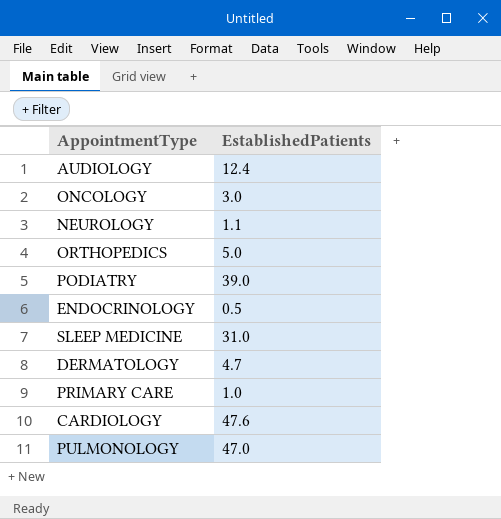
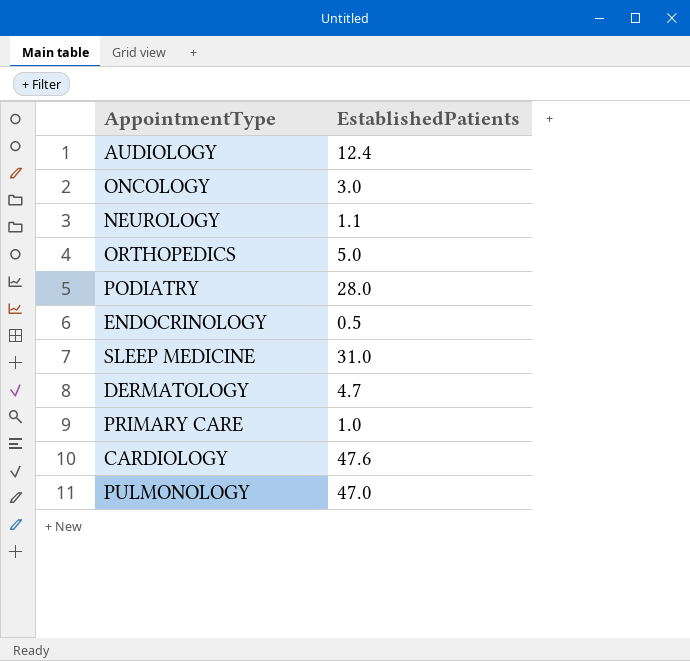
PODIATRY | EstablishedPatients: 39.0 -> 28.0

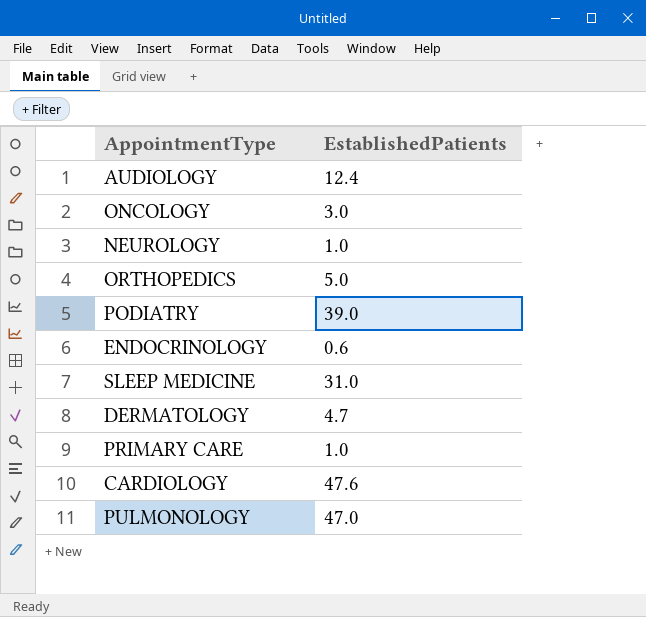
NEUROLOGY | EstablishedPatients: 1.1 -> 1.0
PODIATRY | EstablishedPatients: 28.0 -> 39.0
ENDOCRINOLOGY | EstablishedPatients: 0.5 -> 0.6

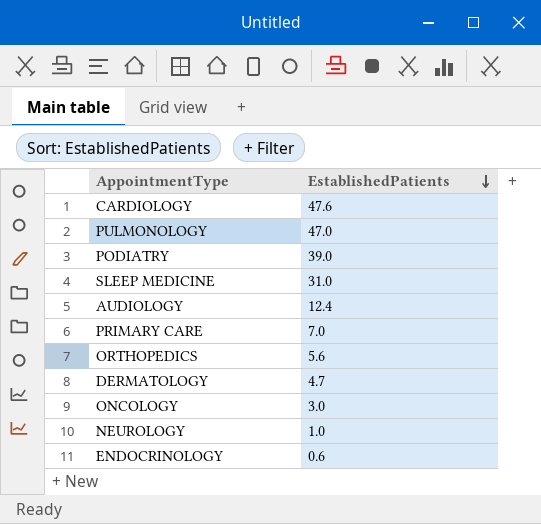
row order: none -> EstablishedPatients descending
PRIMARY CARE | EstablishedPatients: 1.0 -> 7.0
ORTHOPEDICS | EstablishedPatients: 5.0 -> 5.6

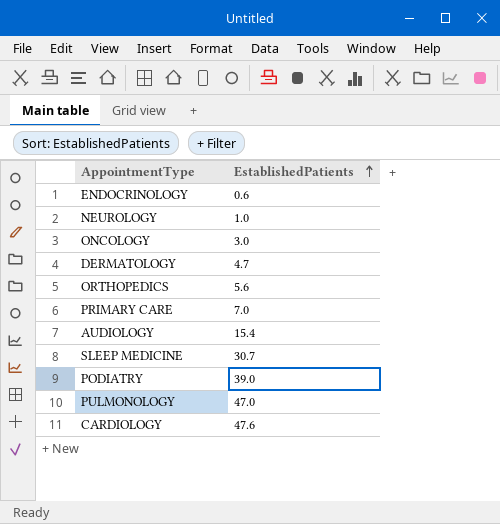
row order: EstablishedPatients descending -> EstablishedPatients ascending
AUDIOLOGY | EstablishedPatients: 12.4 -> 15.4
SLEEP MEDICINE | EstablishedPatients: 31.0 -> 30.7

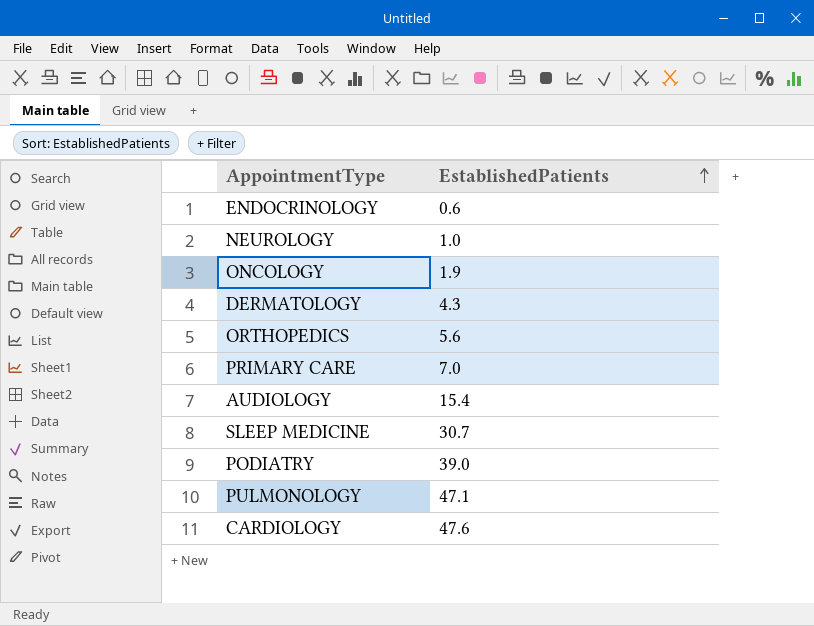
ONCOLOGY | EstablishedPatients: 3.0 -> 1.9
DERMATOLOGY | EstablishedPatients: 4.7 -> 4.3
PULMONOLOGY | EstablishedPatients: 47.0 -> 47.1

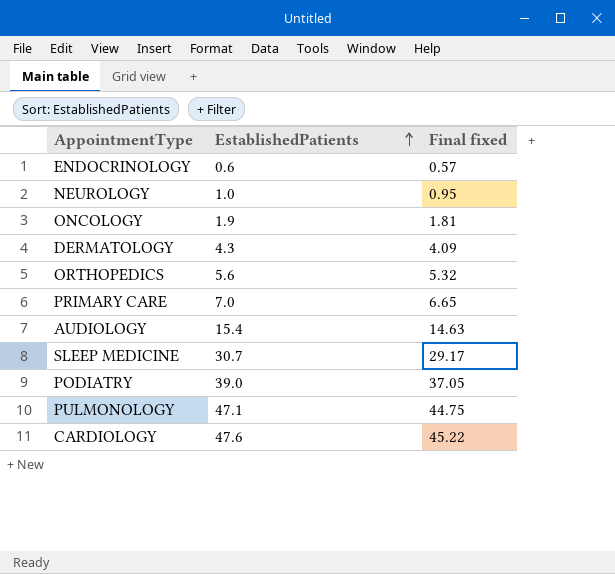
column Final fixed | formula: none -> [EstablishedPatients] * 0.95

